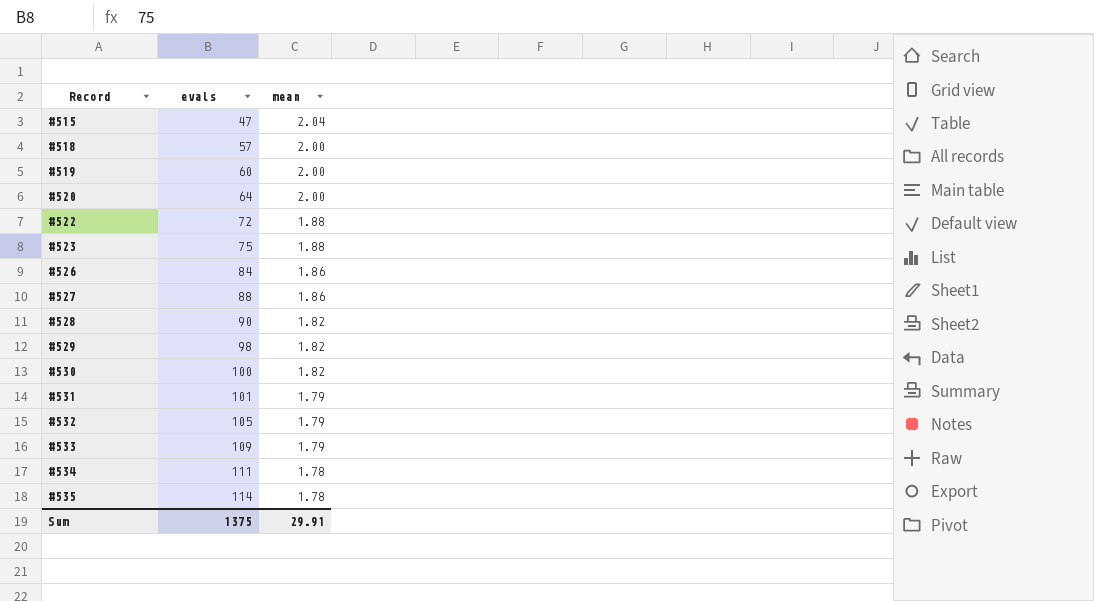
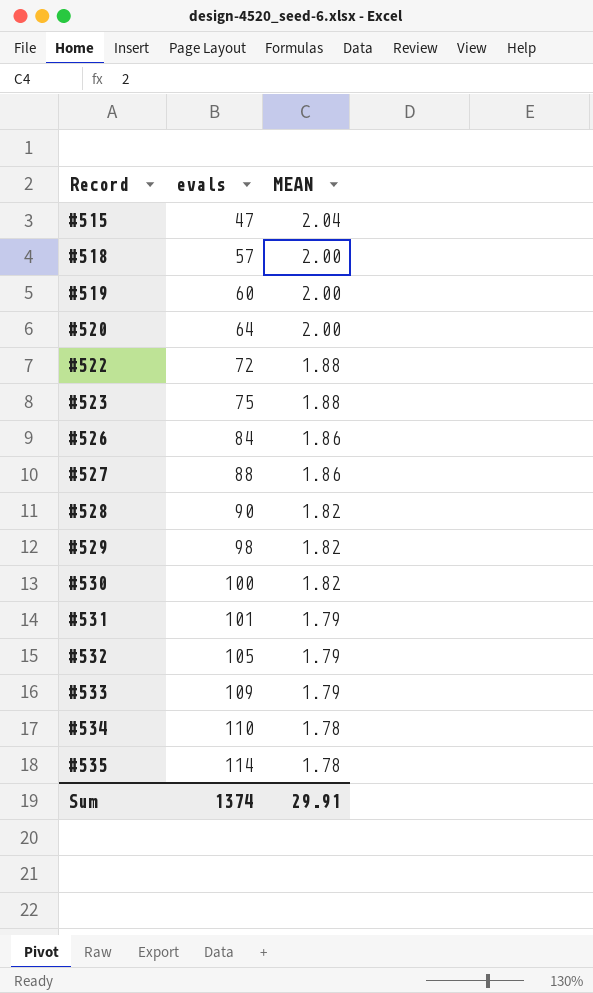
column name: mean -> MEAN
#534 | evals: 111 -> 110
Sum | evals: 1375 -> 1374

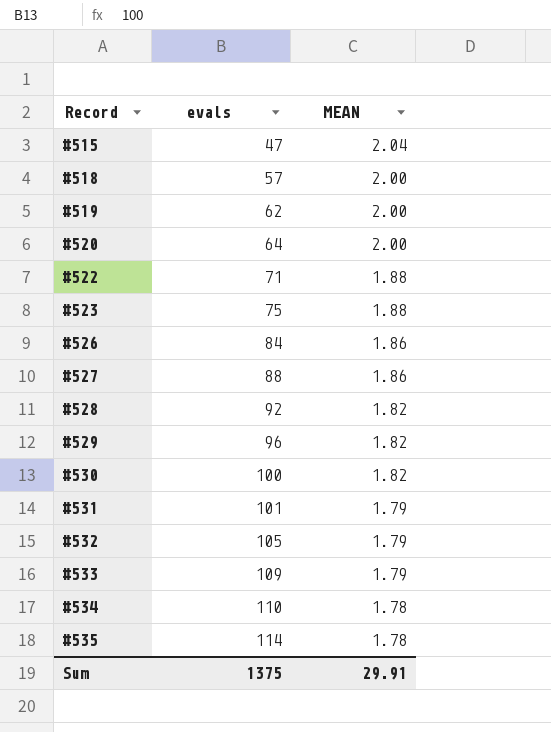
#519 | evals: 60 -> 62
#522 | evals: 72 -> 71
#528 | evals: 90 -> 92
#529 | evals: 98 -> 96
Sum | evals: 1374 -> 1375

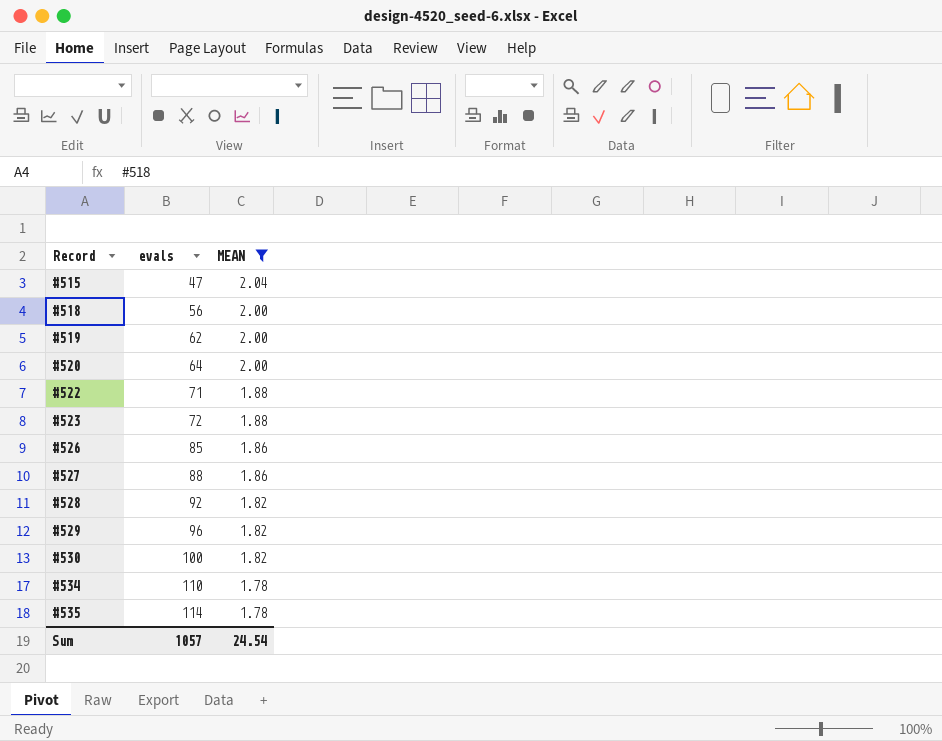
filter: none -> MEAN != 1.79
#518 | evals: 57 -> 56
#523 | evals: 75 -> 72
#526 | evals: 84 -> 85
Sum | evals: 1375 -> 1057
Sum | MEAN: 29.91 -> 24.54

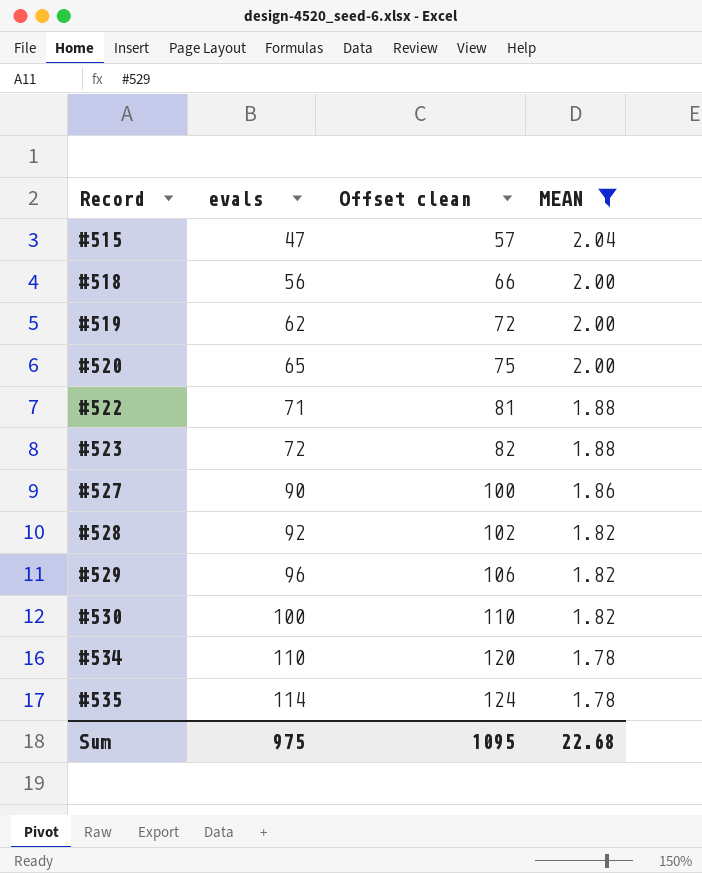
column Offset clean | formula: none -> [evals] + 10
row #526: 85 | 1.86 -> none
#520 | evals: 64 -> 65
#527 | evals: 88 -> 90
Sum | evals: 1057 -> 975
Sum | MEAN: 24.54 -> 22.68

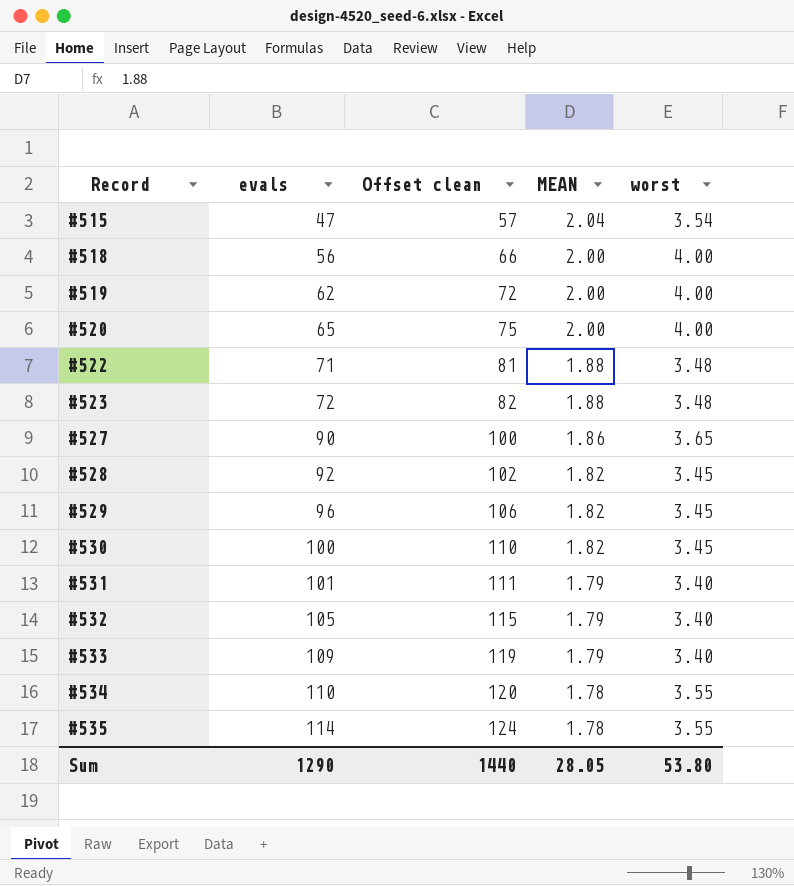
filter: MEAN != 1.79 -> none
column worst | position: none -> 5
Sum | evals: 975 -> 1290
Sum | Offset clean: 1095 -> 1440
Sum | MEAN: 22.68 -> 28.05

